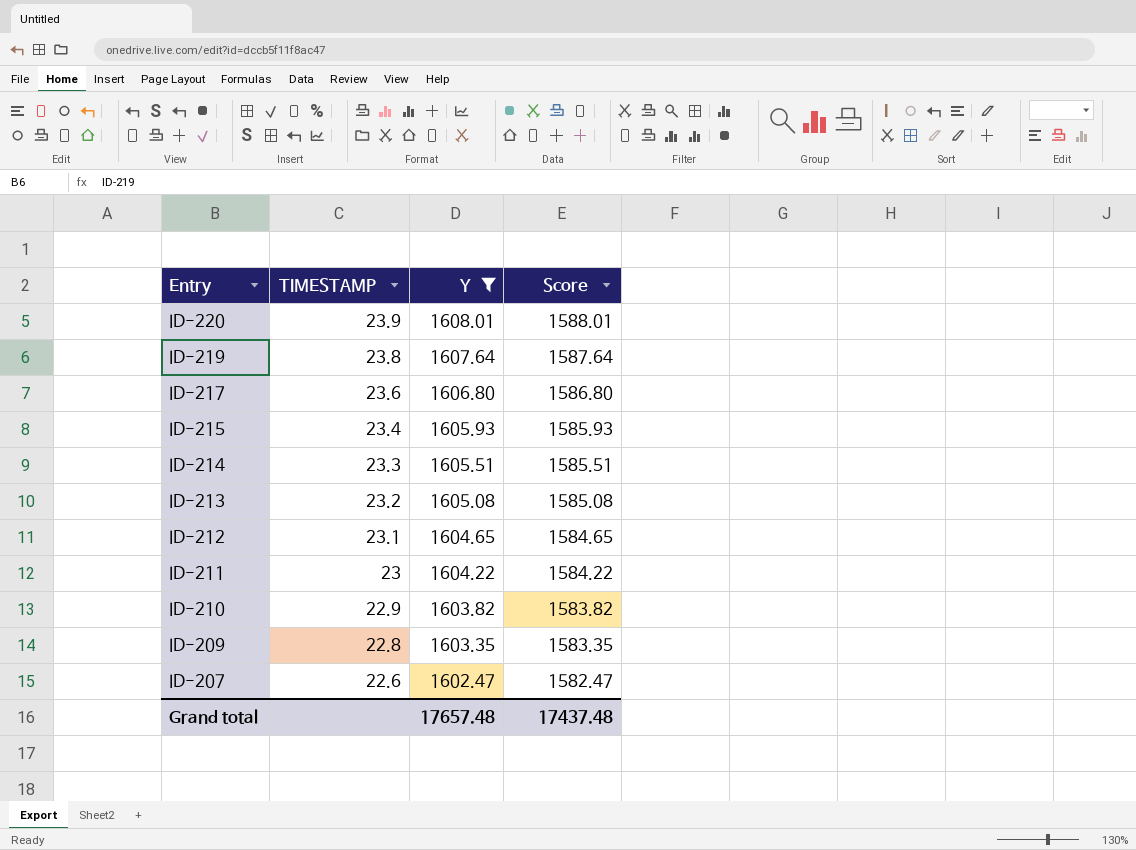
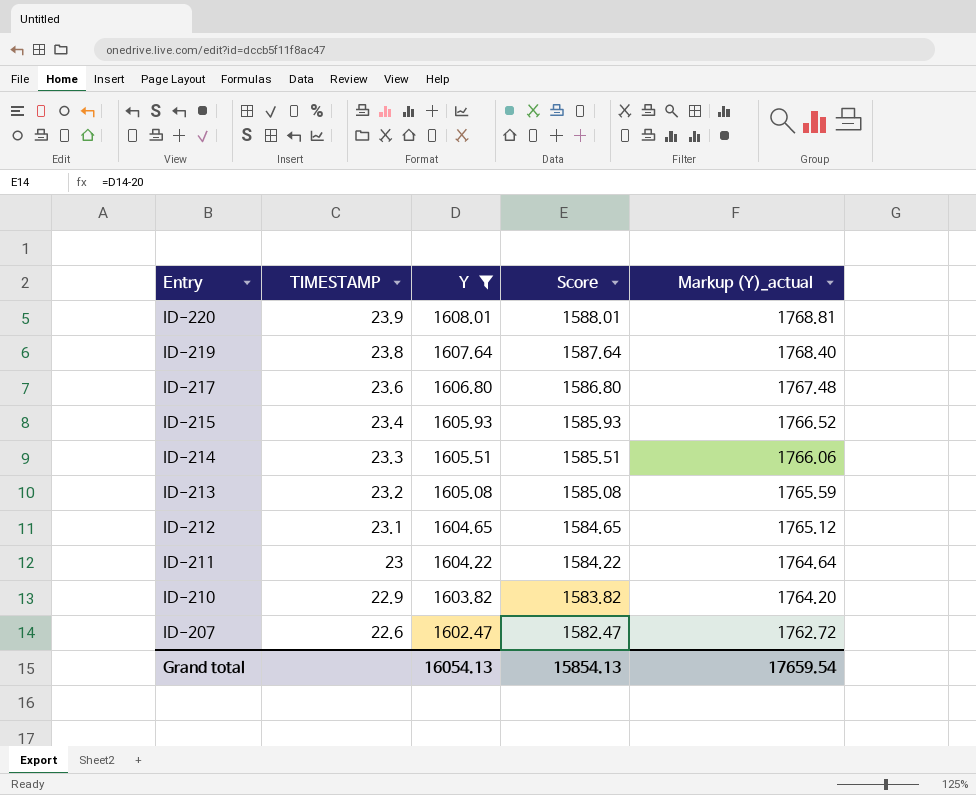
column Markup (Y)_actual | formula: none -> [Y] * 1.1
row ID-209: 22.8 | 1603.35 | 1583.35 -> none
Grand total | Y: 17657.48 -> 16054.13
Grand total | Score: 17437.48 -> 15854.13

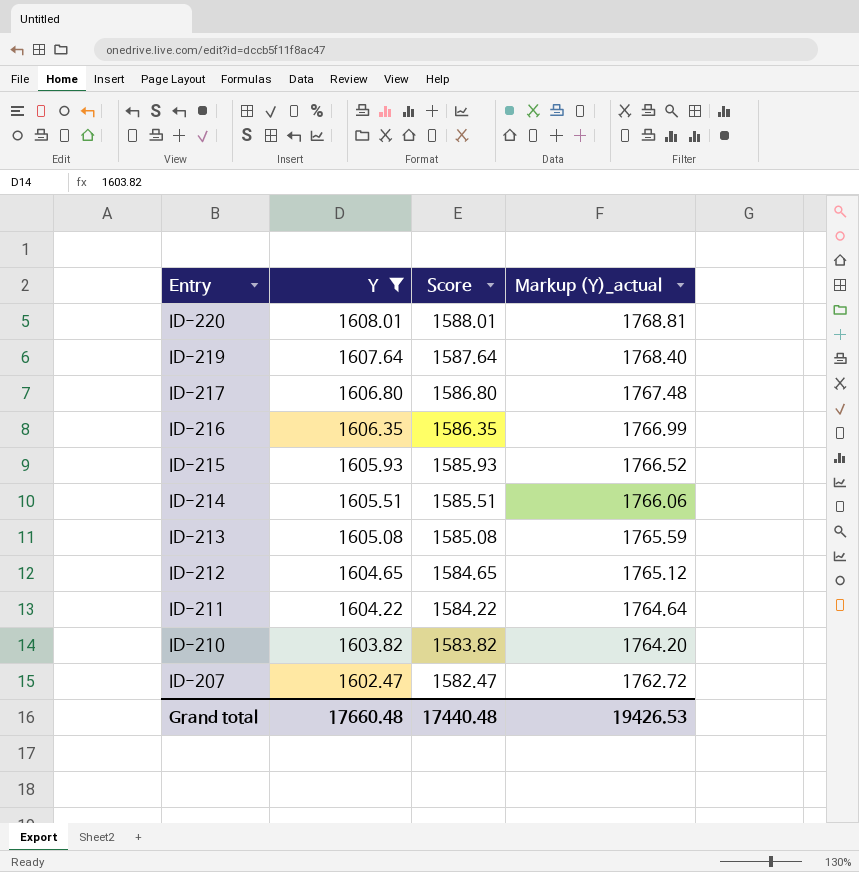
column TIMESTAMP | position: 2 -> none
row ID-216: none -> 1606.35 | 1586.35 | 1766.99
Grand total | Y: 16054.13 -> 17660.48
Grand total | Score: 15854.13 -> 17440.48
Grand total | Markup (Y)_actual: 17659.54 -> 19426.53

